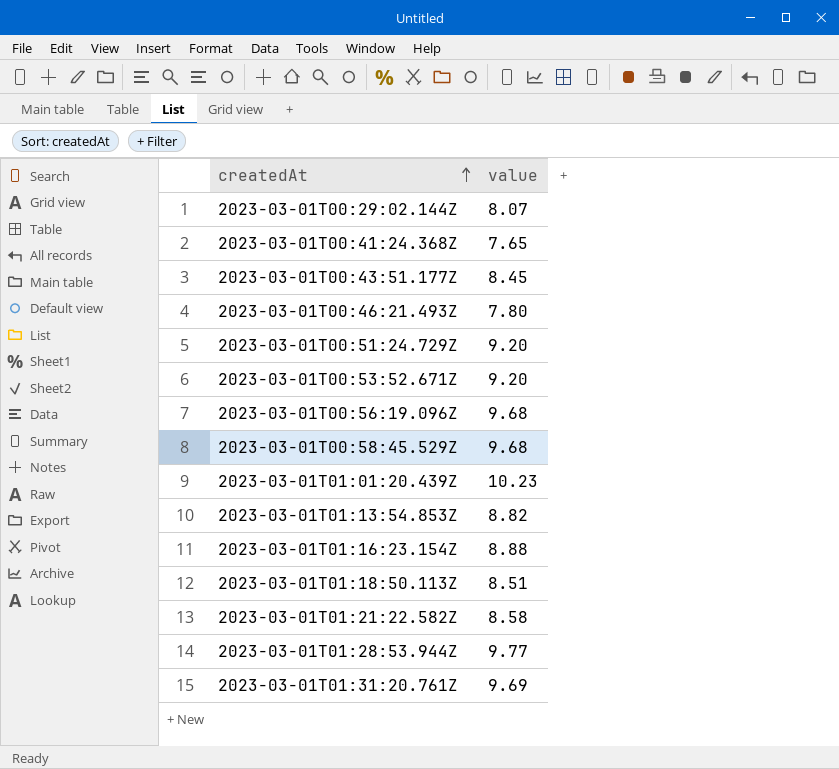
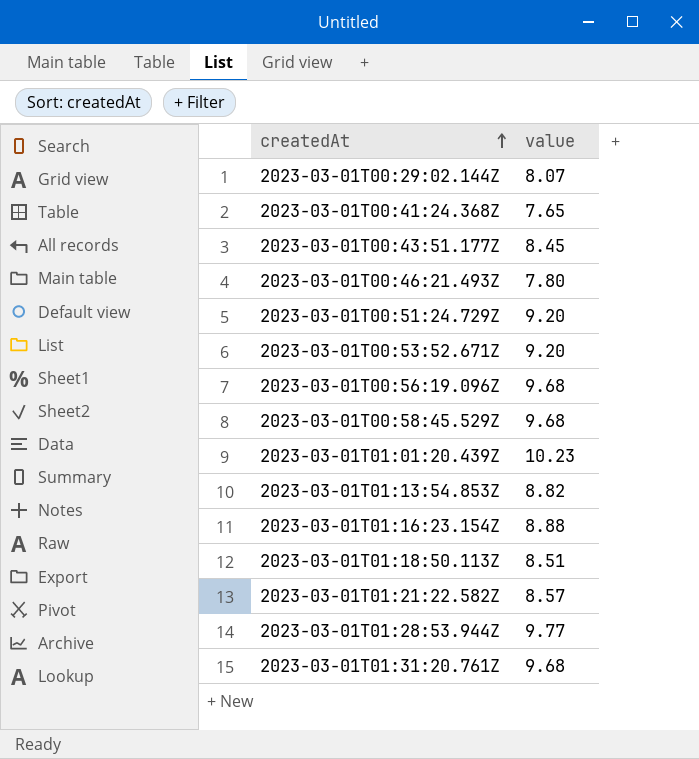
2023-03-01T01:21:22.582Z | value: 8.58 -> 8.57
2023-03-01T01:31:20.761Z | value: 9.69 -> 9.68

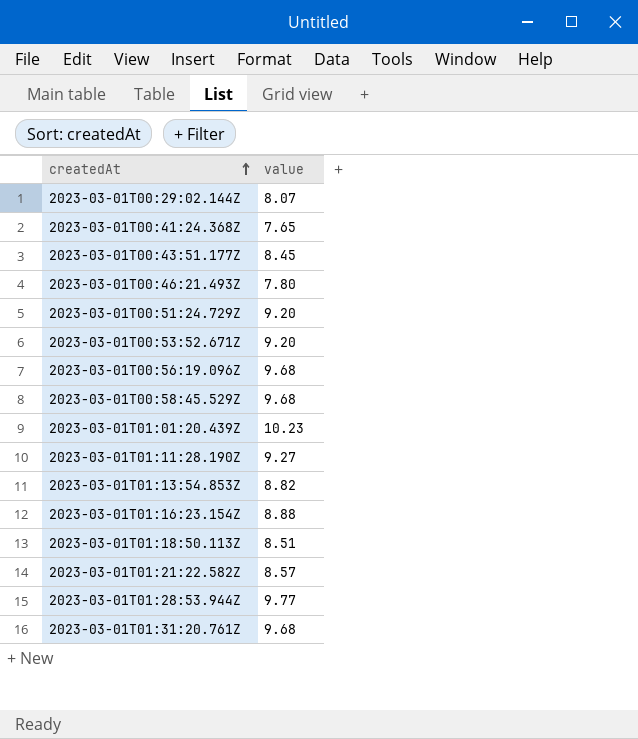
row 2023-03-01T01:11:28.190Z: none -> 9.27

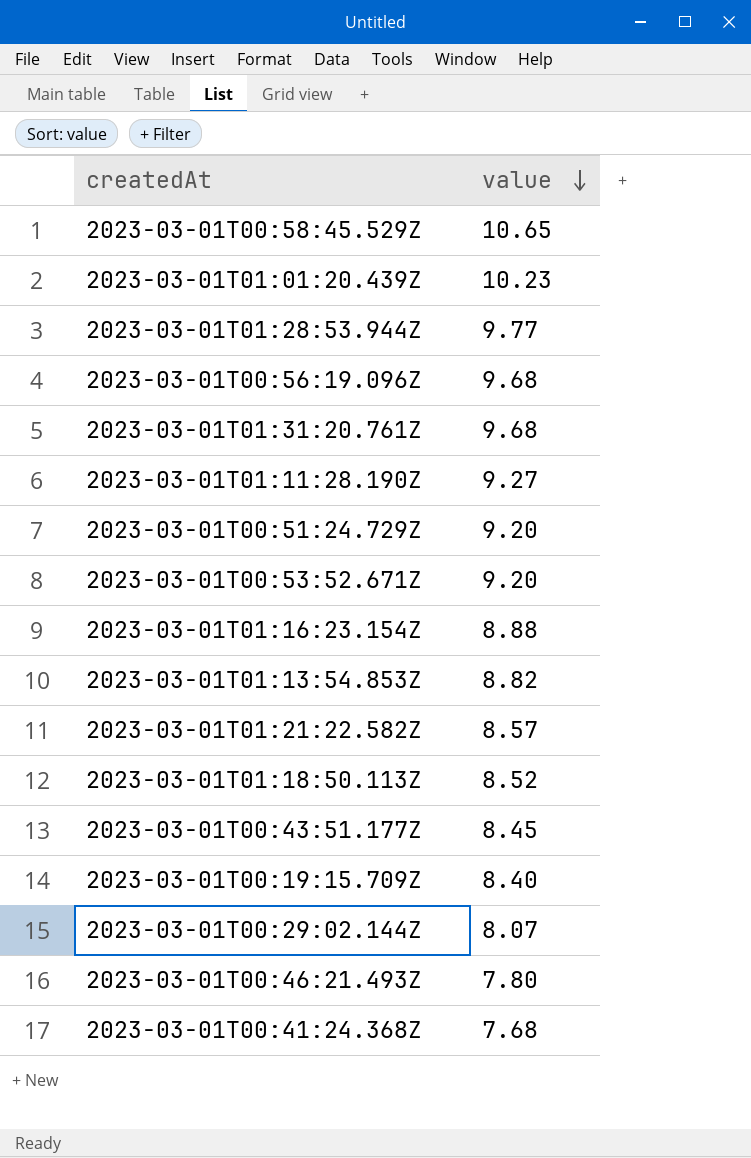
row order: createdAt ascending -> value descending
2023-03-01T00:58:45.529Z | value: 9.68 -> 10.65
2023-03-01T01:18:50.113Z | value: 8.51 -> 8.52
row 2023-03-01T00:19:15.709Z: none -> 8.40
2023-03-01T00:41:24.368Z | value: 7.65 -> 7.68

